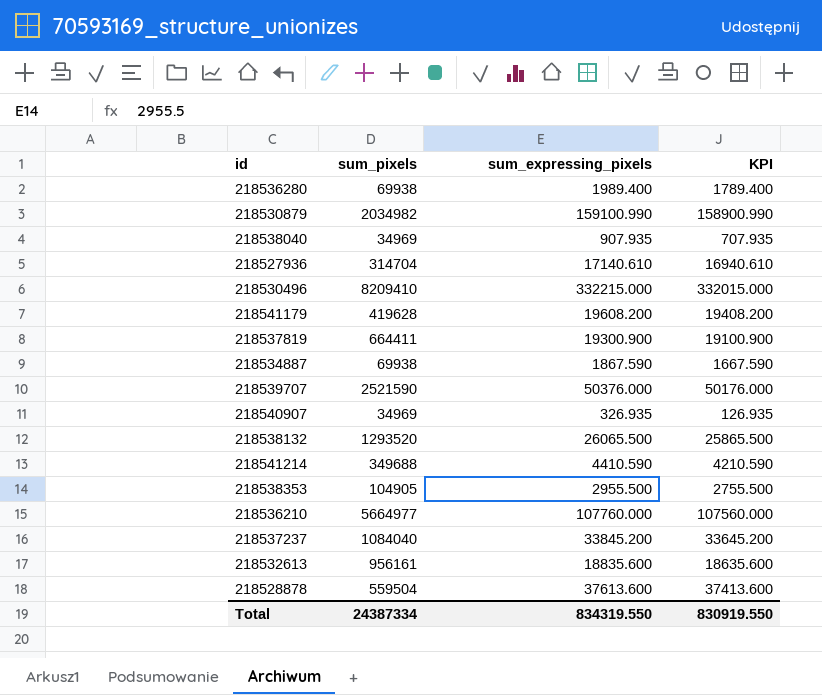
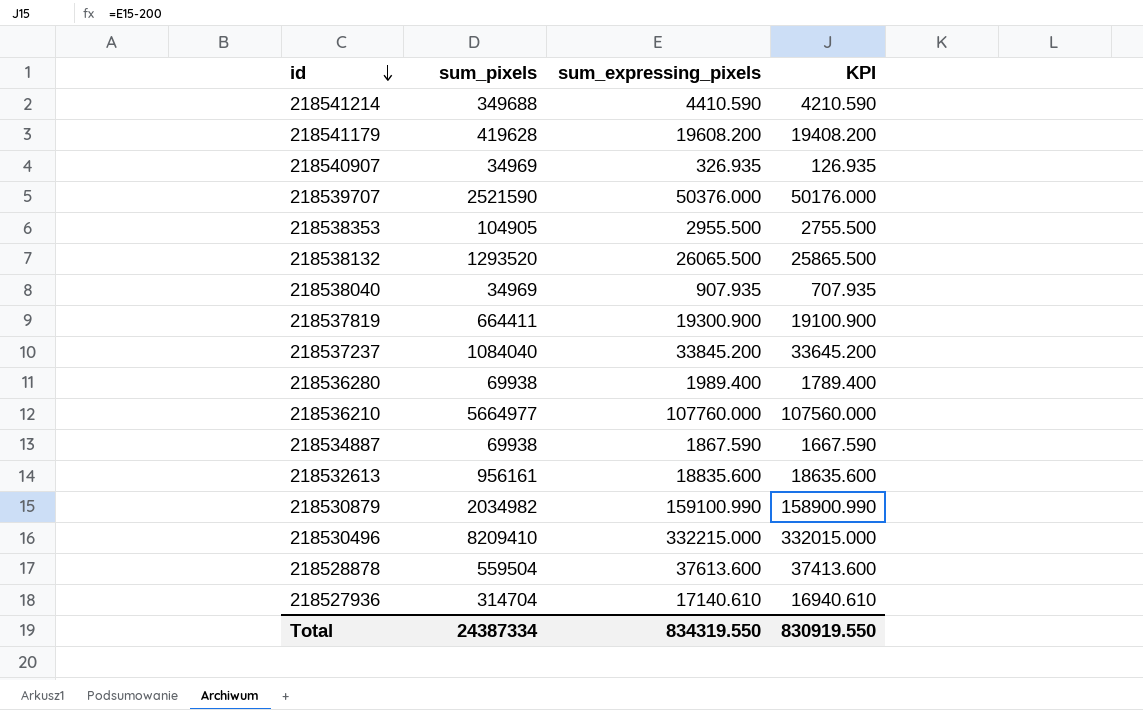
row order: none -> id descending

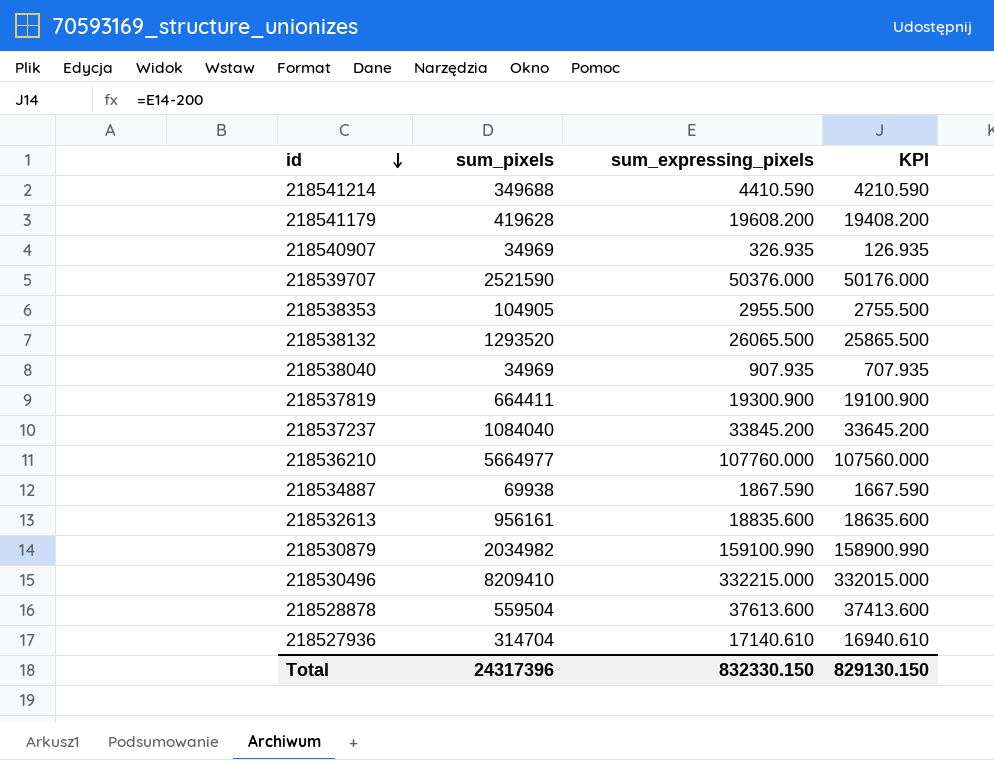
row 218536280: 69938 | 1989.400 | 1789.400 -> none
Total | sum_pixels: 24387334 -> 24317396
Total | sum_expressing_pixels: 834319.550 -> 832330.150
Total | KPI: 830919.550 -> 829130.150

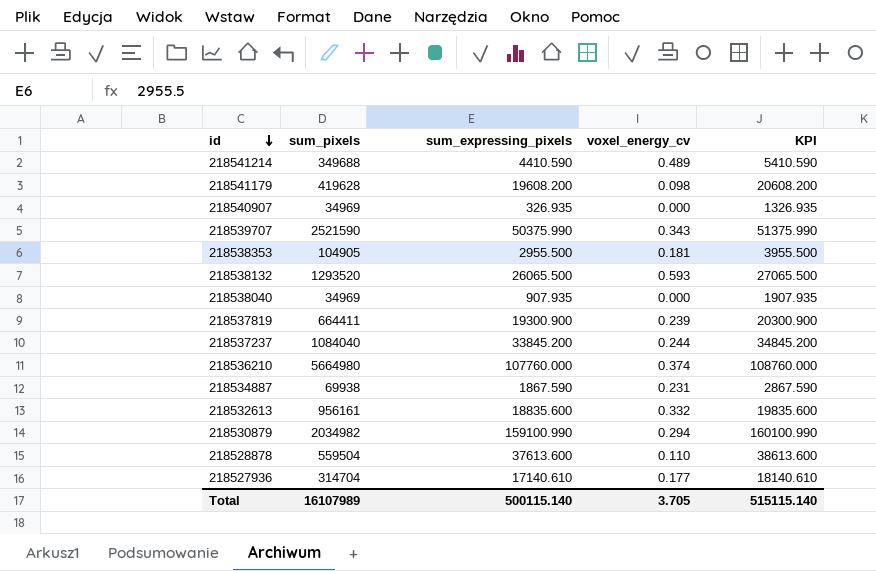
column voxel_energy_cv | position: none -> 4
column KPI | formula: [sum_expressing_pixels] - 200 -> [sum_expressing_pixels] + 1000
row 218530496: 8209410 | 332215.000 | 332015.000 -> none
218539707 | sum_expressing_pixels: 50376.000 -> 50375.990
218536210 | sum_pixels: 5664977 -> 5664980
Total | sum_pixels: 24317396 -> 16107989
Total | sum_expressing_pixels: 832330.150 -> 500115.140
Total | KPI: 829130.150 -> 515115.140

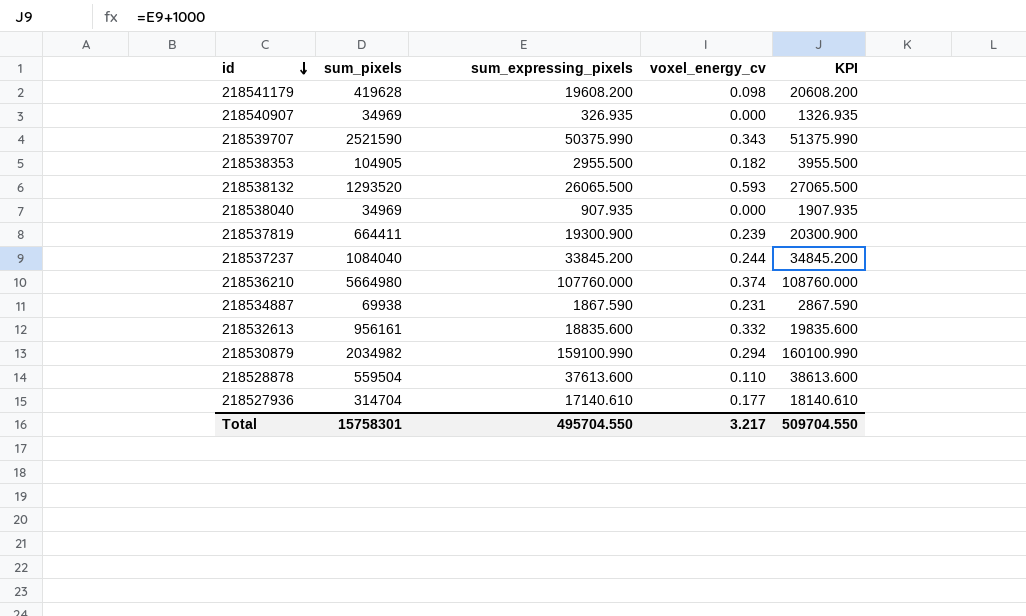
row 218541214: 349688 | 4410.590 | 0.489 | 5410.590 -> none
218538353 | voxel_energy_cv: 0.181 -> 0.182
Total | sum_pixels: 16107989 -> 15758301
Total | sum_expressing_pixels: 500115.140 -> 495704.550
Total | voxel_energy_cv: 3.705 -> 3.217
Total | KPI: 515115.140 -> 509704.550

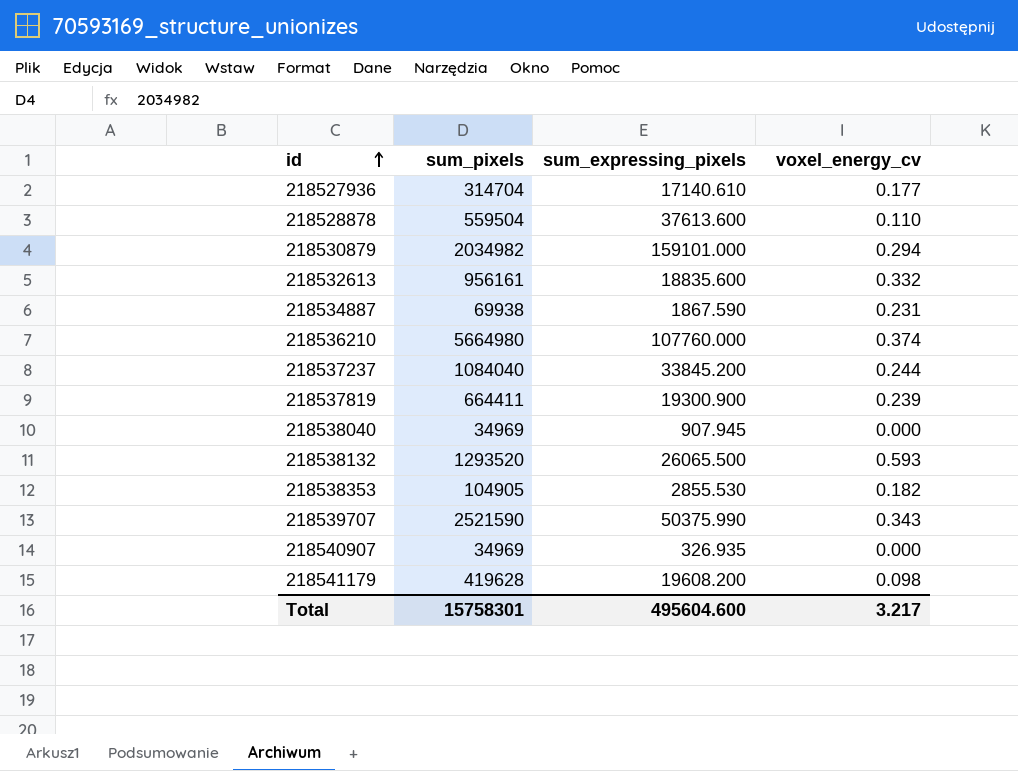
row order: id descending -> id ascending
column KPI | formula: [sum_expressing_pixels] + 1000 -> none
218530879 | sum_expressing_pixels: 159100.990 -> 159101.000
218538040 | sum_expressing_pixels: 907.935 -> 907.945
218538353 | sum_expressing_pixels: 2955.500 -> 2855.530
Total | sum_expressing_pixels: 495704.550 -> 495604.600

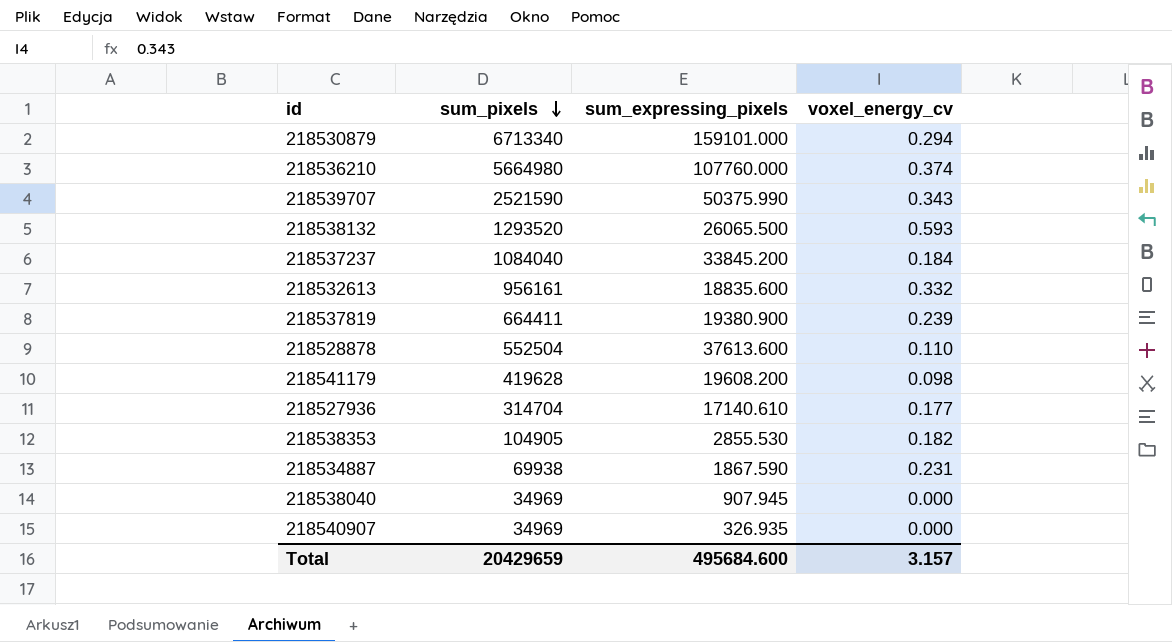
row order: id ascending -> sum_pixels descending
218530879 | sum_pixels: 2034982 -> 6713340
218537237 | voxel_energy_cv: 0.244 -> 0.184
218537819 | sum_expressing_pixels: 19300.900 -> 19380.900
218528878 | sum_pixels: 559504 -> 552504
Total | sum_pixels: 15758301 -> 20429659
Total | sum_expressing_pixels: 495604.600 -> 495684.600
Total | voxel_energy_cv: 3.217 -> 3.157

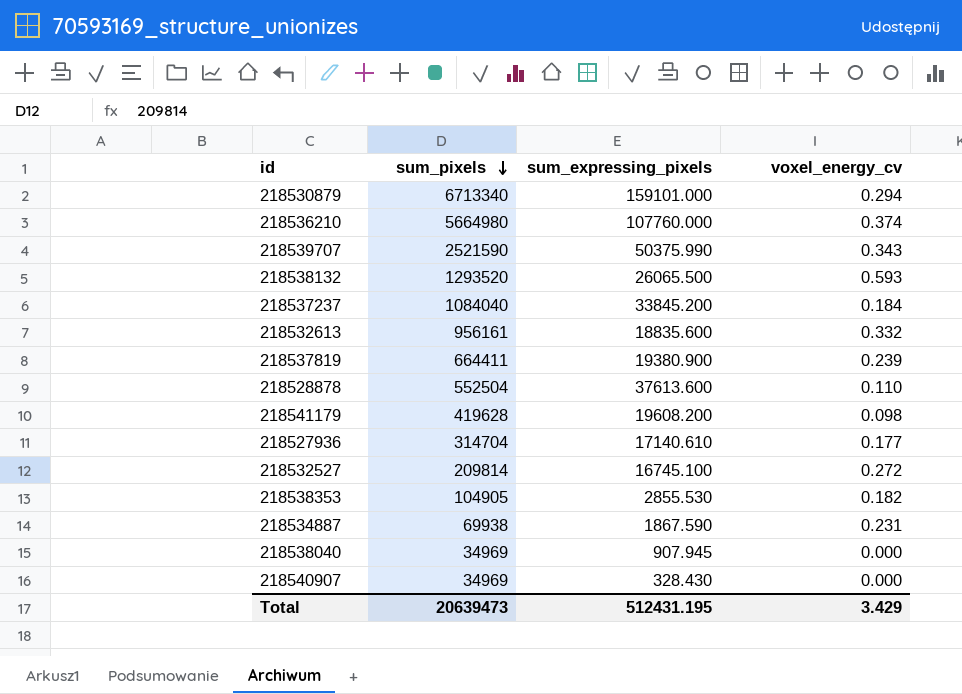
row 218532527: none -> 209814 | 16745.100 | 0.272
218540907 | sum_expressing_pixels: 326.935 -> 328.430
Total | sum_pixels: 20429659 -> 20639473
Total | sum_expressing_pixels: 495684.600 -> 512431.195
Total | voxel_energy_cv: 3.157 -> 3.429

